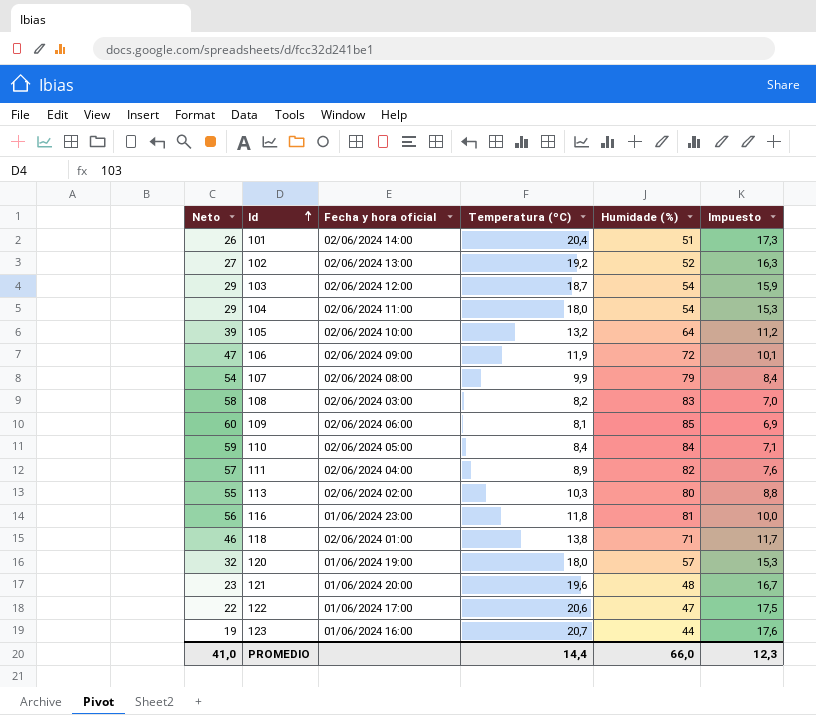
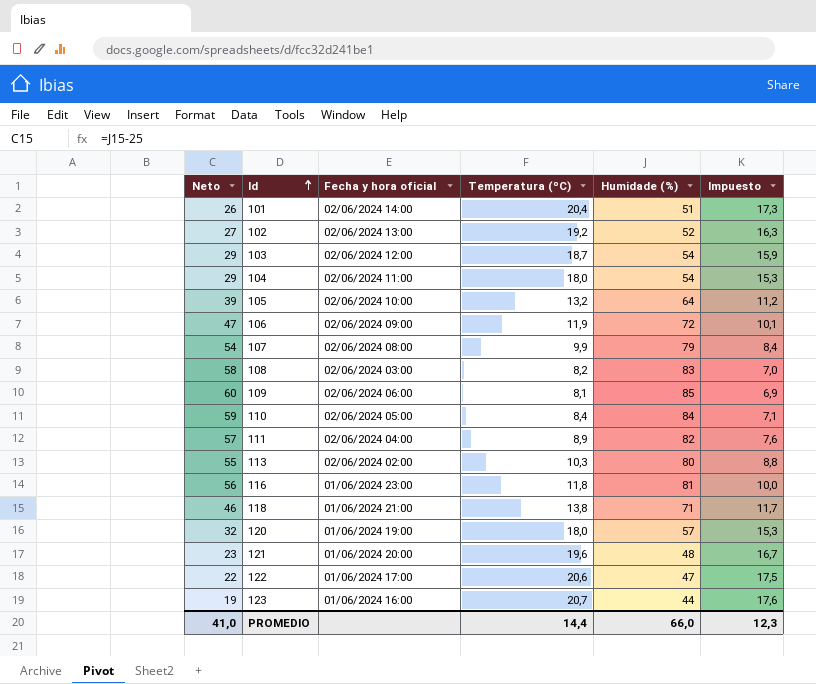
118 | Fecha y hora oficial: 02/06/2024 01:00 -> 01/06/2024 21:00

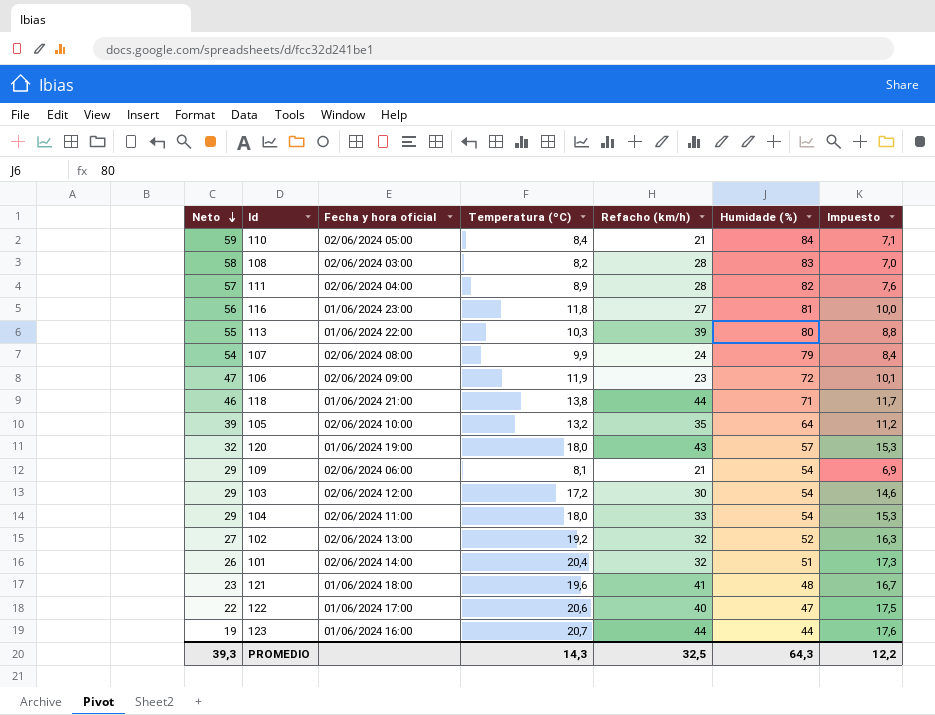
row order: Id ascending -> Neto descending
column Refacho (km/h) | position: none -> 5
113 | Fecha y hora oficial: 02/06/2024 02:00 -> 01/06/2024 22:00
109 | Neto: 60 -> 29
109 | Humidade (%): 85 -> 54
103 | Temperatura (ºC): 18,7 -> 17,2
103 | Impuesto: 15,9 -> 14,6
121 | Fecha y hora oficial: 01/06/2024 20:00 -> 01/06/2024 18:00
PROMEDIO | Neto: 41,0 -> 39,3
PROMEDIO | Temperatura (ºC): 14,4 -> 14,3
PROMEDIO | Humidade (%): 66,0 -> 64,3
PROMEDIO | Impuesto: 12,3 -> 12,2

